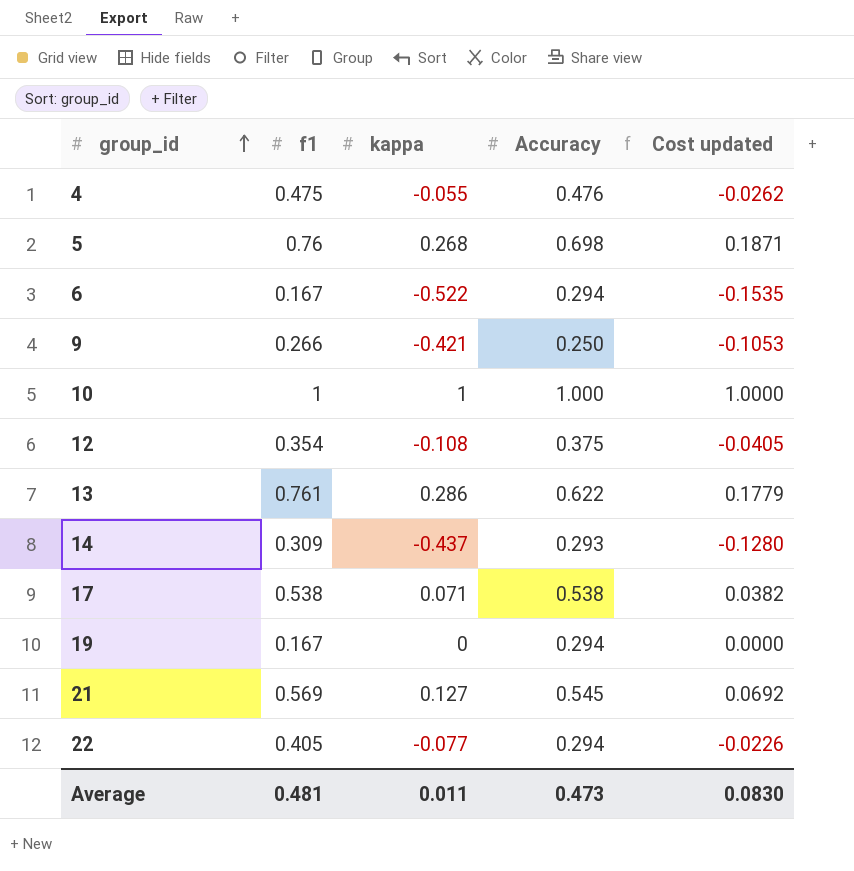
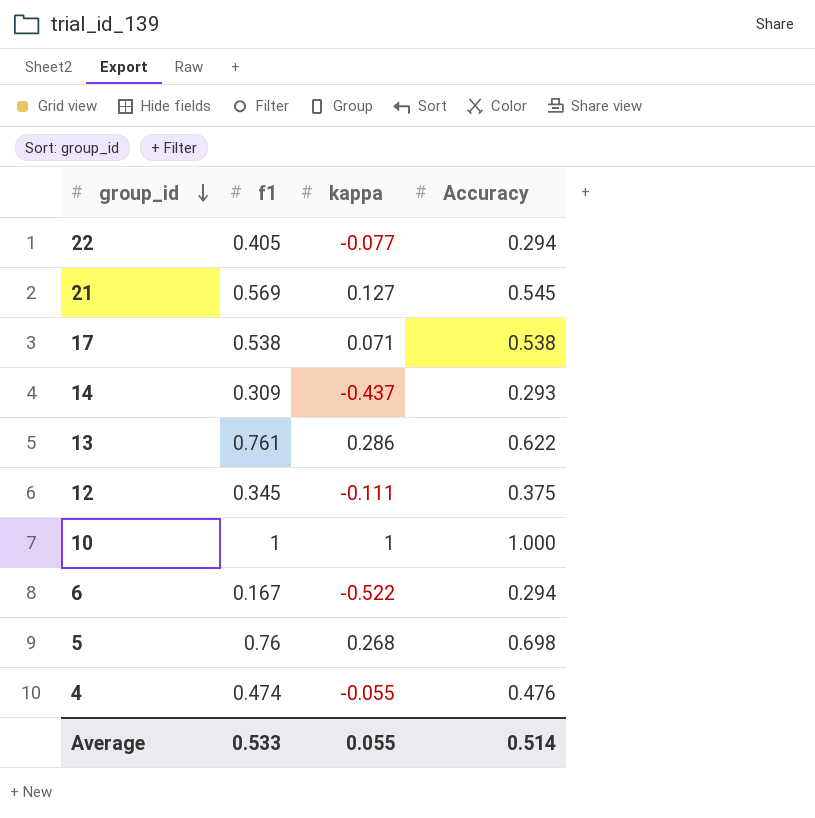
row order: group_id ascending -> group_id descending
column Cost updated | formula: [kappa] * [Accuracy] -> none
row 9: 0.266 | -0.421 | 0.250 | -0.1053 -> none
row 19: 0.167 | 0 | 0.294 | 0.0000 -> none
12 | f1: 0.354 -> 0.345
12 | kappa: -0.108 -> -0.111
4 | f1: 0.475 -> 0.474
Average | f1: 0.481 -> 0.533
Average | kappa: 0.011 -> 0.055
Average | Accuracy: 0.473 -> 0.514

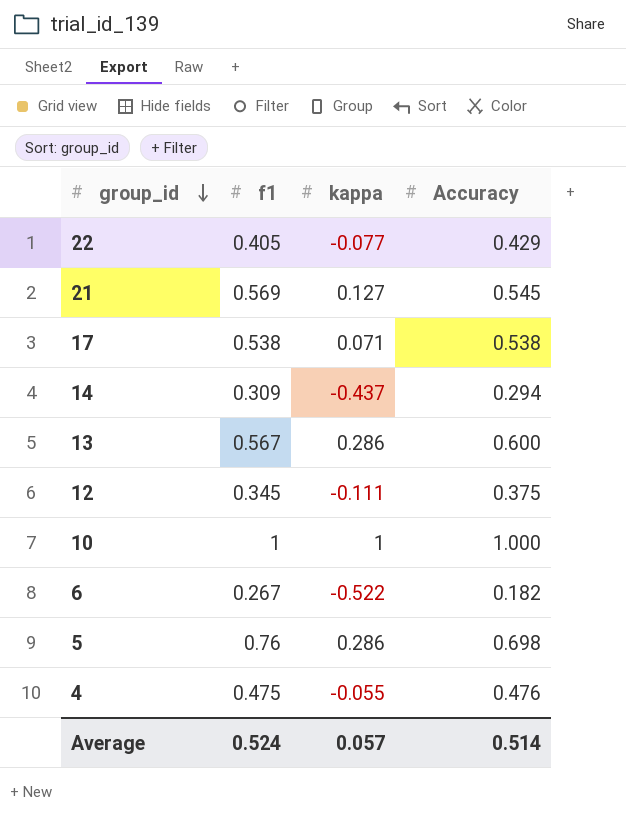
22 | Accuracy: 0.294 -> 0.429
14 | Accuracy: 0.293 -> 0.294
13 | f1: 0.761 -> 0.567
13 | Accuracy: 0.622 -> 0.600
6 | f1: 0.167 -> 0.267
6 | Accuracy: 0.294 -> 0.182
5 | kappa: 0.268 -> 0.286
4 | f1: 0.474 -> 0.475
Average | f1: 0.533 -> 0.524
Average | kappa: 0.055 -> 0.057

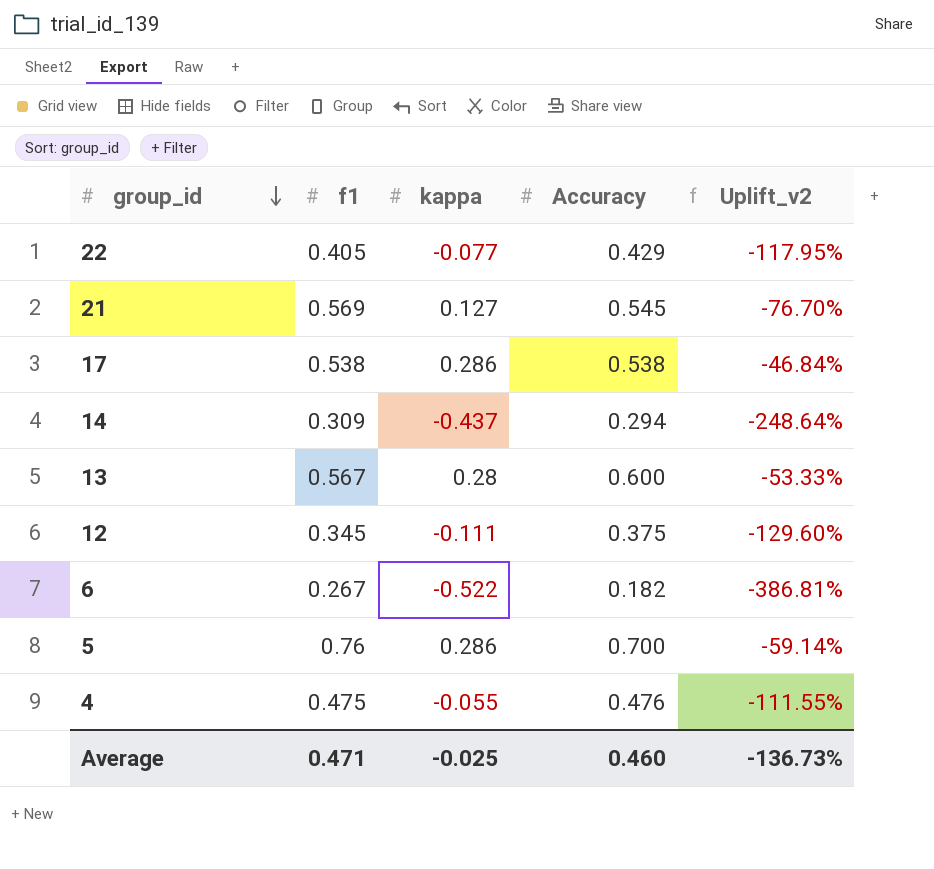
column Uplift_v2 | formula: none -> ([kappa] - [Accuracy]) / [Accuracy]
row 10: 1 | 1 | 1.000 -> none
17 | kappa: 0.071 -> 0.286
13 | kappa: 0.286 -> 0.28
5 | Accuracy: 0.698 -> 0.700
Average | f1: 0.524 -> 0.471
Average | kappa: 0.057 -> -0.025
Average | Accuracy: 0.514 -> 0.460

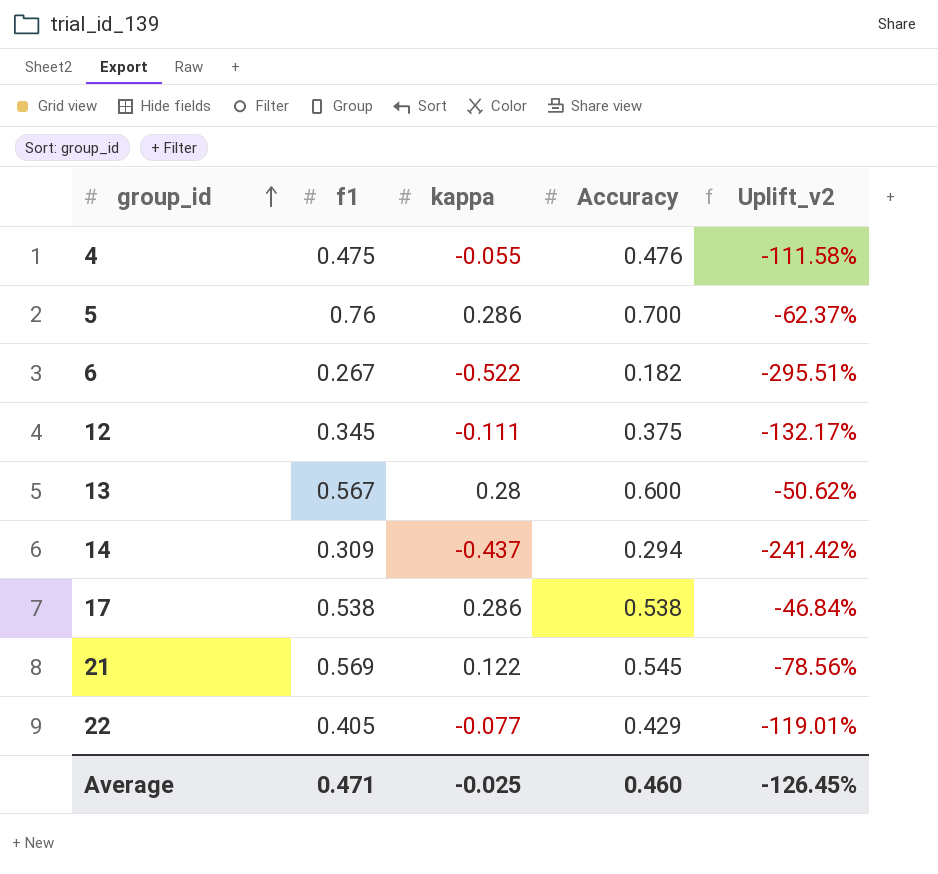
row order: group_id descending -> group_id ascending
column Uplift_v2 | formula: ([kappa] - [Accuracy]) / [Accuracy] -> ([kappa] - [f1]) / [f1]
21 | kappa: 0.127 -> 0.122
Average | Uplift_v2: -136.73% -> -126.45%

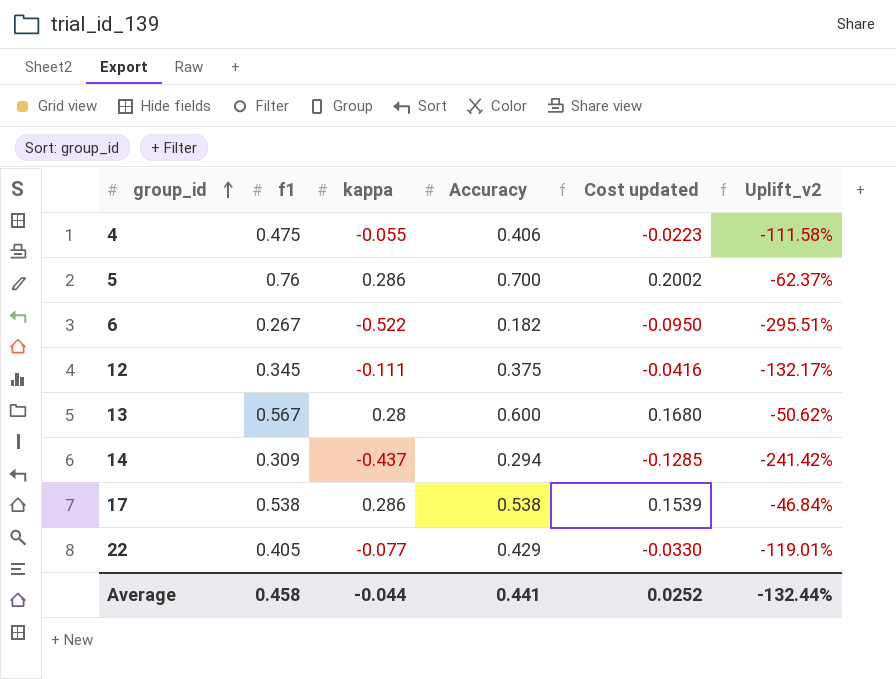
column Cost updated | formula: none -> [kappa] * [Accuracy]
row 21: 0.569 | 0.122 | 0.545 | -78.56% -> none
4 | Accuracy: 0.476 -> 0.406
Average | f1: 0.471 -> 0.458
Average | kappa: -0.025 -> -0.044
Average | Accuracy: 0.460 -> 0.441
Average | Uplift_v2: -126.45% -> -132.44%

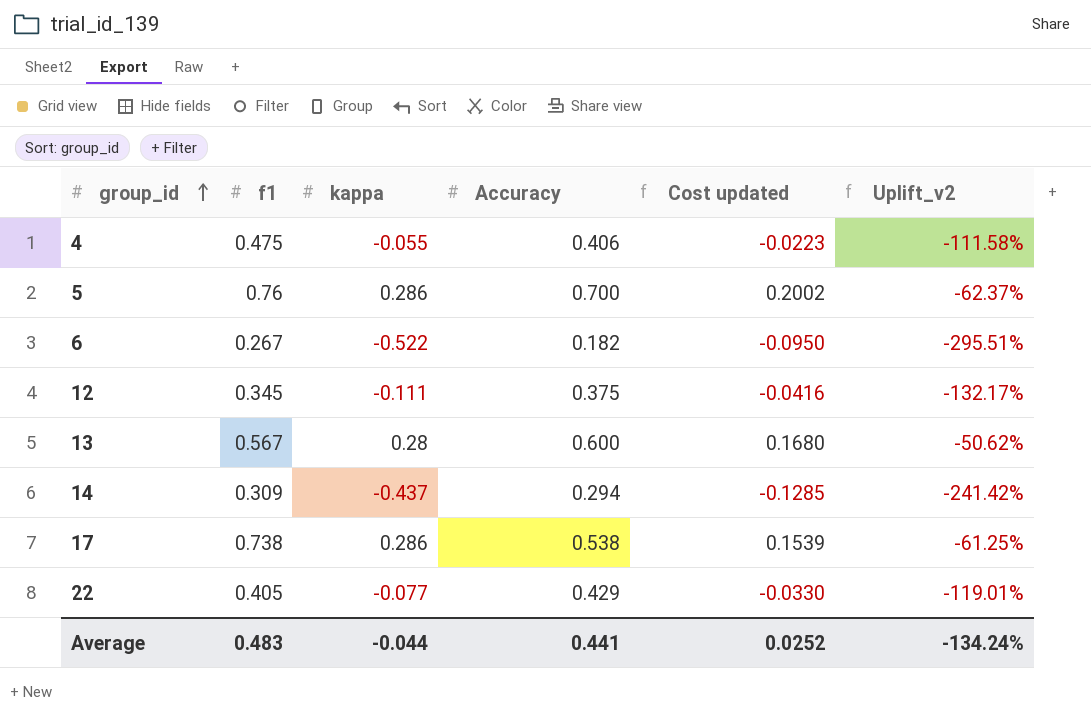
17 | f1: 0.538 -> 0.738
17 | Uplift_v2: -46.84% -> -61.25%
Average | f1: 0.458 -> 0.483
Average | Uplift_v2: -132.44% -> -134.24%

